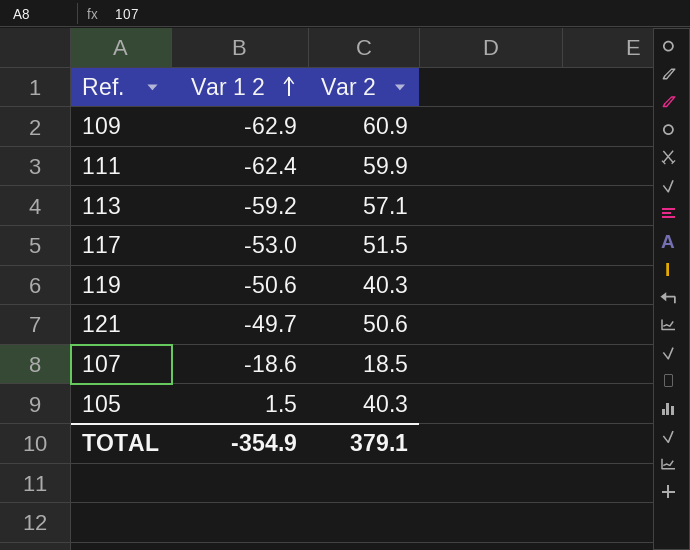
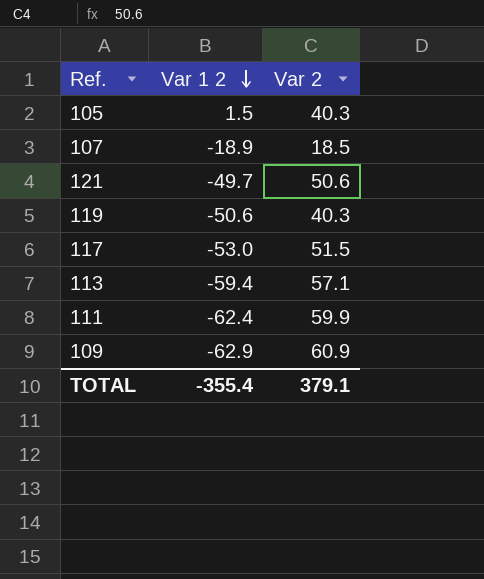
row order: Var 1 2 ascending -> Var 1 2 descending
107 | Var 1 2: -18.6 -> -18.9
113 | Var 1 2: -59.2 -> -59.4
TOTAL | Var 1 2: -354.9 -> -355.4

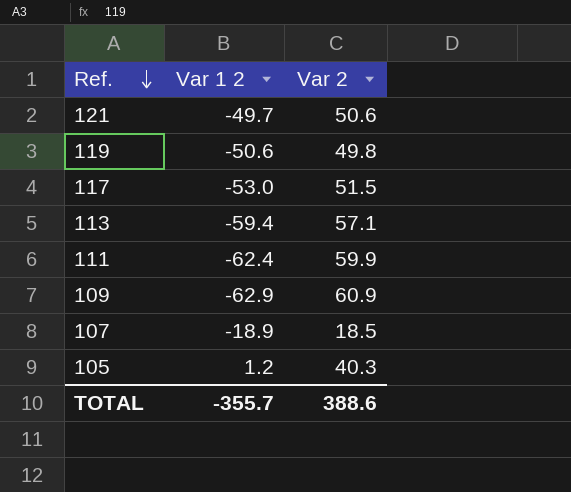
row order: Var 1 2 descending -> Ref. descending
119 | Var 2: 40.3 -> 49.8
105 | Var 1 2: 1.5 -> 1.2
TOTAL | Var 1 2: -355.4 -> -355.7
TOTAL | Var 2: 379.1 -> 388.6

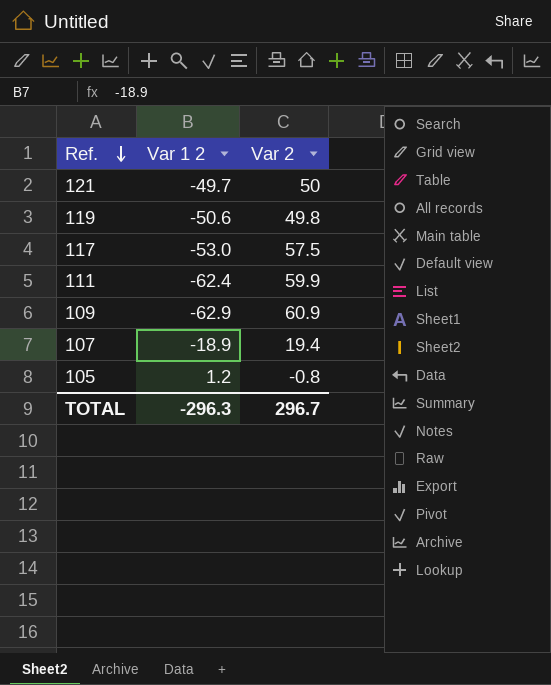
row 113: -59.4 | 57.1 -> none
121 | Var 2: 50.6 -> 50
117 | Var 2: 51.5 -> 57.5
107 | Var 2: 18.5 -> 19.4
105 | Var 2: 40.3 -> -0.8
TOTAL | Var 1 2: -355.7 -> -296.3
TOTAL | Var 2: 388.6 -> 296.7

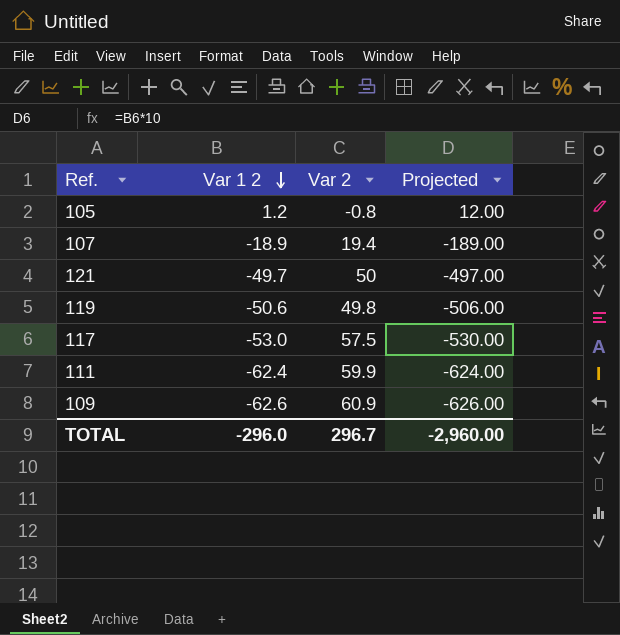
row order: Ref. descending -> Var 1 2 descending
column Projected | formula: none -> [Var 1 2] * 10
109 | Var 1 2: -62.9 -> -62.6
TOTAL | Var 1 2: -296.3 -> -296.0

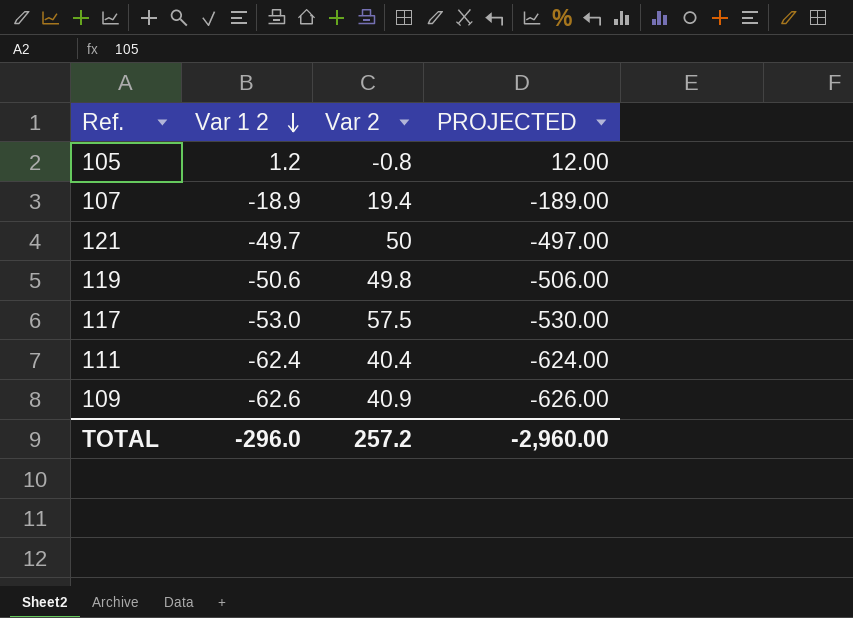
column name: Projected -> PROJECTED
111 | Var 2: 59.9 -> 40.4
109 | Var 2: 60.9 -> 40.9
TOTAL | Var 2: 296.7 -> 257.2

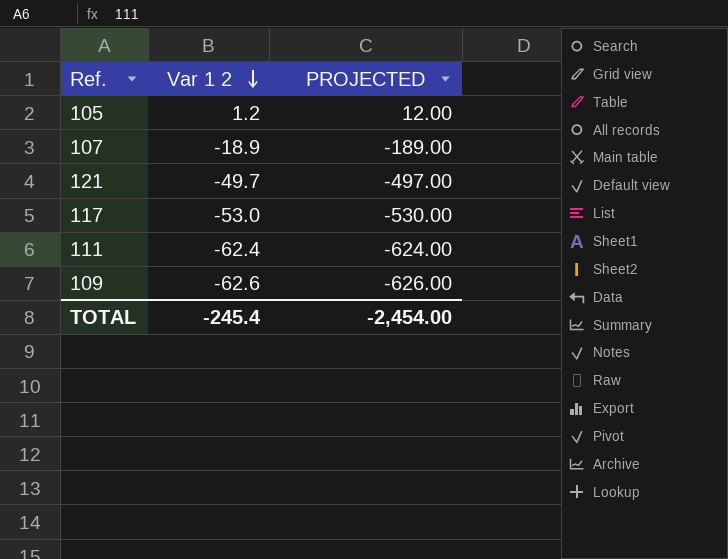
column Var 2 | position: 3 -> none
row 119: -50.6 | 49.8 | -506.00 -> none
TOTAL | Var 1 2: -296.0 -> -245.4
TOTAL | PROJECTED: -2,960.00 -> -2,454.00

